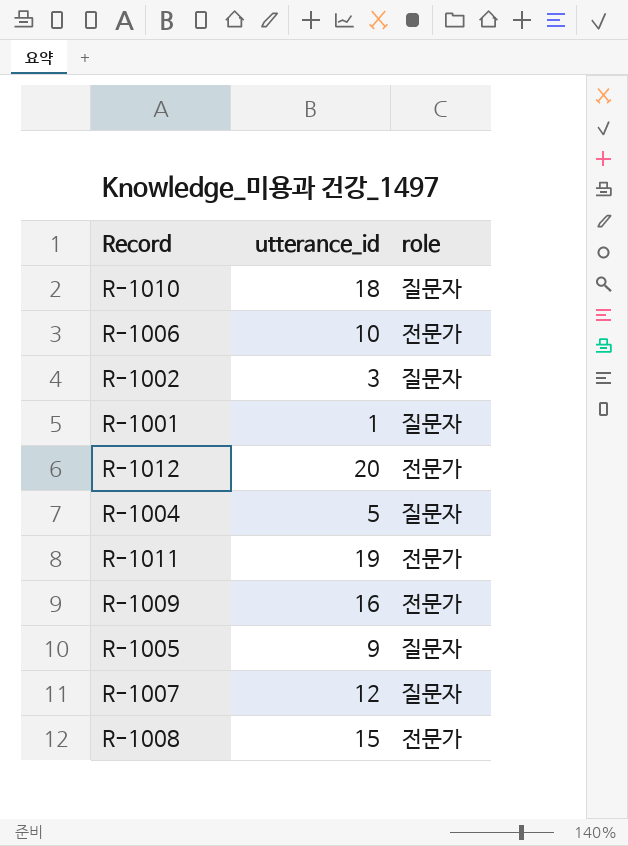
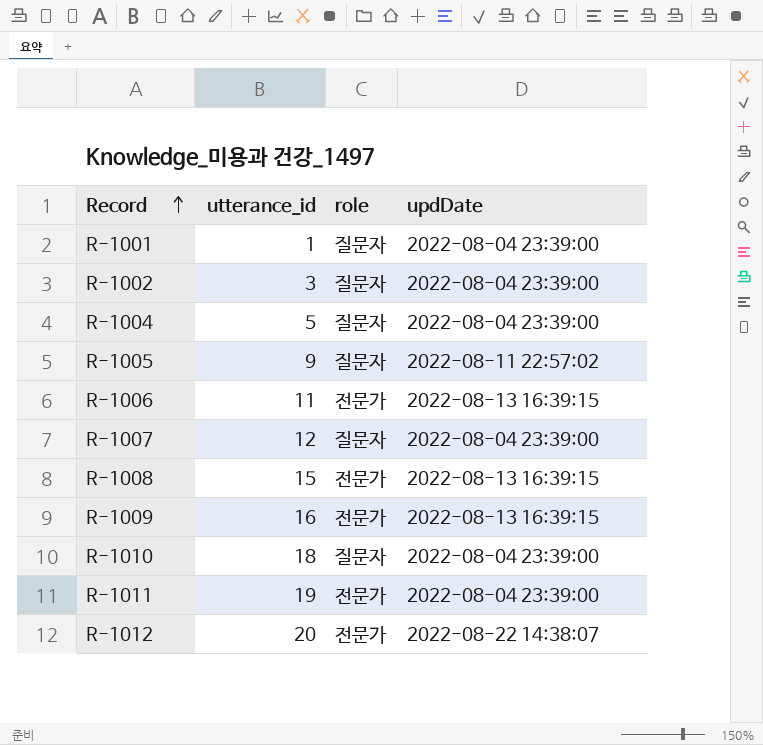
row order: none -> Record ascending
column updDate | position: none -> 4
R-1006 | utterance_id: 10 -> 11

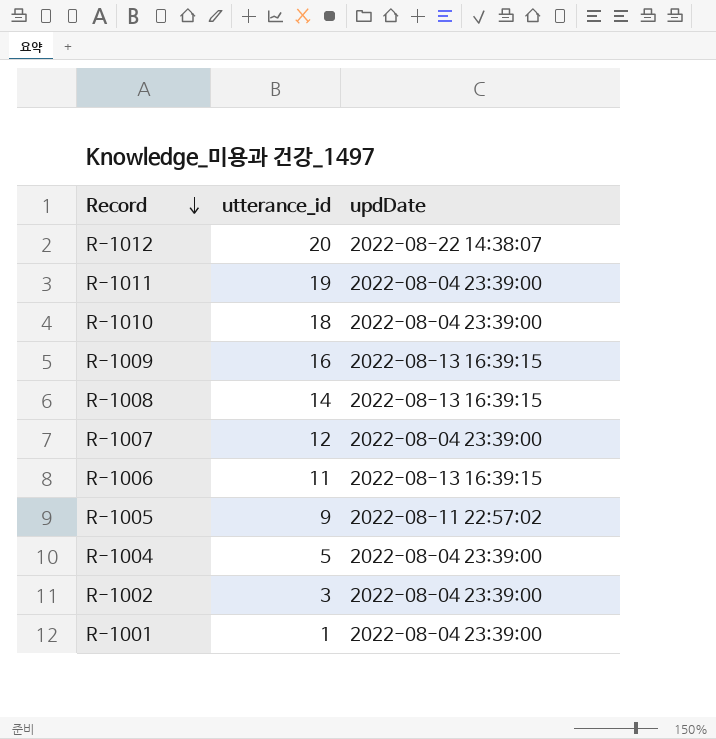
row order: Record ascending -> Record descending
column role | position: 3 -> none
R-1008 | utterance_id: 15 -> 14

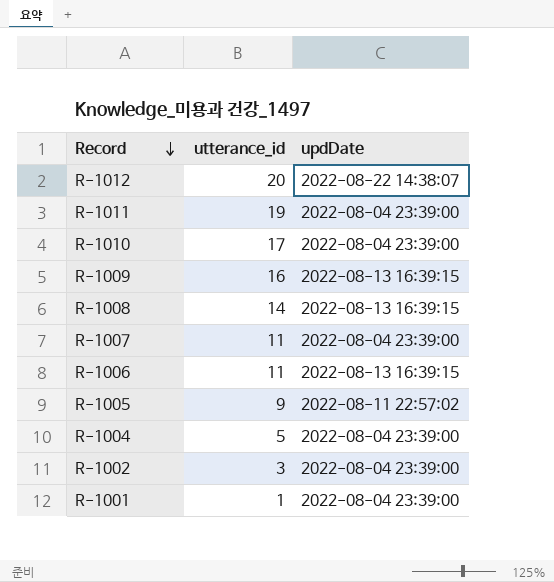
R-1010 | utterance_id: 18 -> 17
R-1007 | utterance_id: 12 -> 11

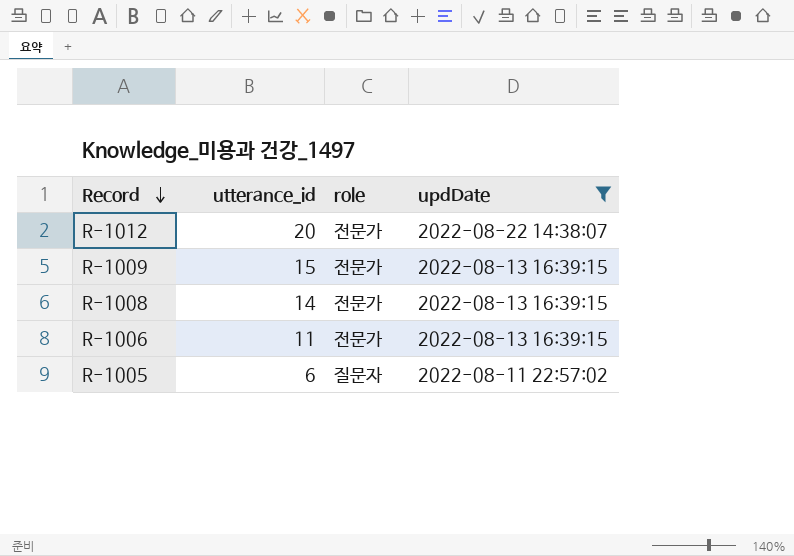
filter: none -> updDate != 2022-08-04 23:39:00
column role | position: none -> 3
R-1009 | utterance_id: 16 -> 15
R-1005 | utterance_id: 9 -> 6

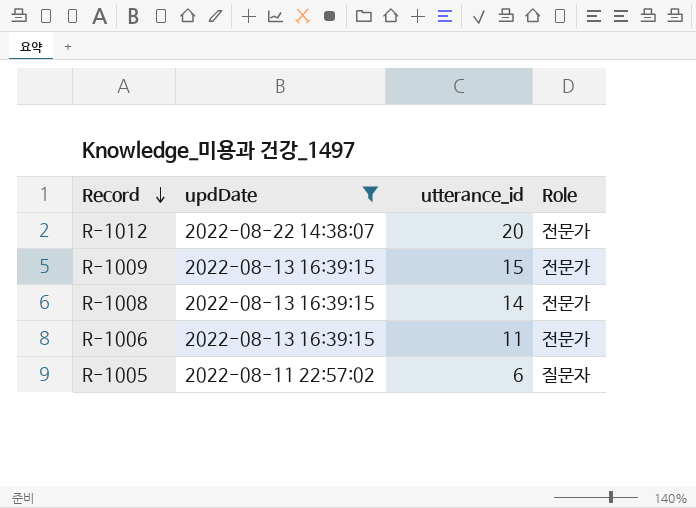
column updDate | position: 4 -> 2
column name: role -> Role

